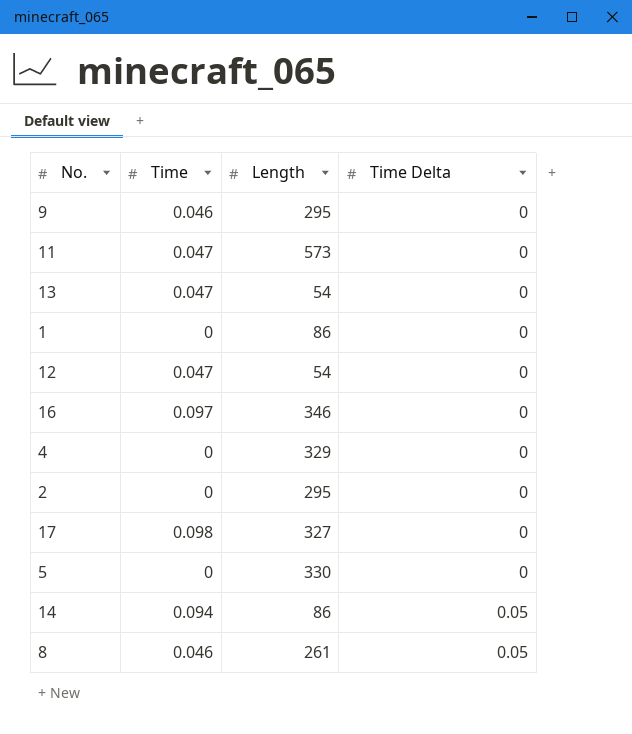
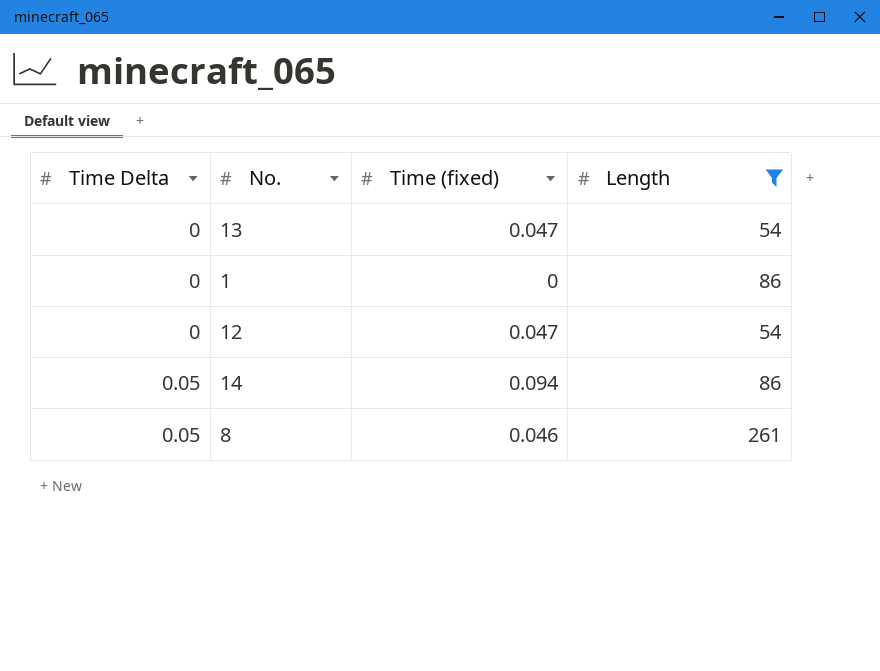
filter: none -> Length <= 261
column Time Delta | position: 4 -> 1
column name: Time -> Time (fixed)

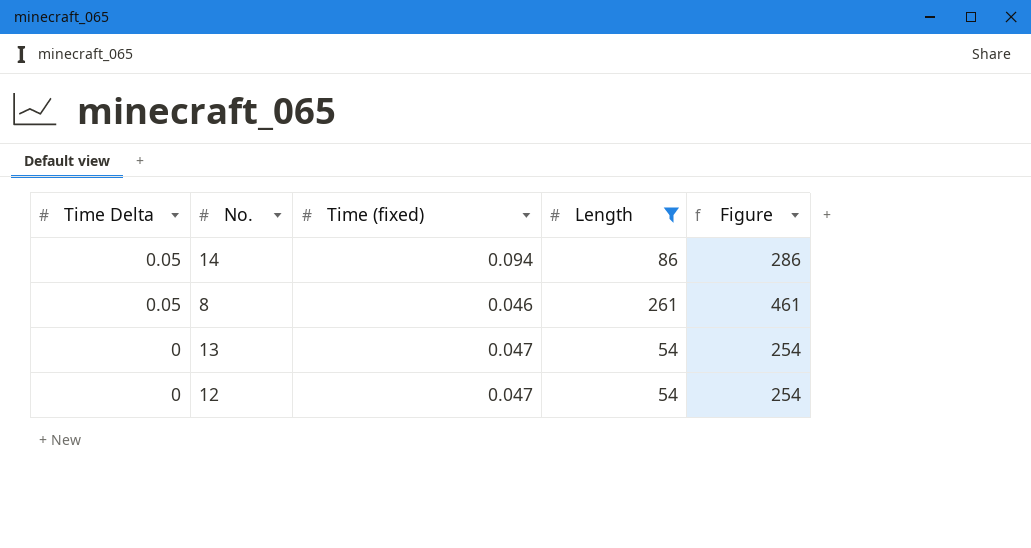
row order: Time Delta ascending -> Time Delta descending
column Figure | formula: none -> [Length] + 200
row 1: 0 | 0 | 86 -> none

